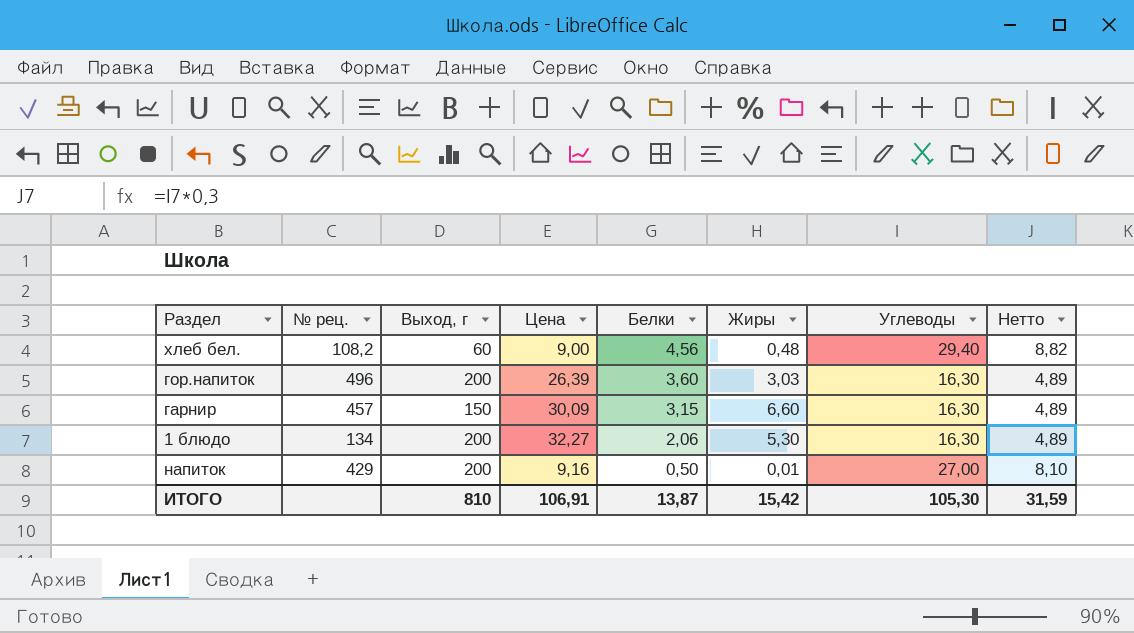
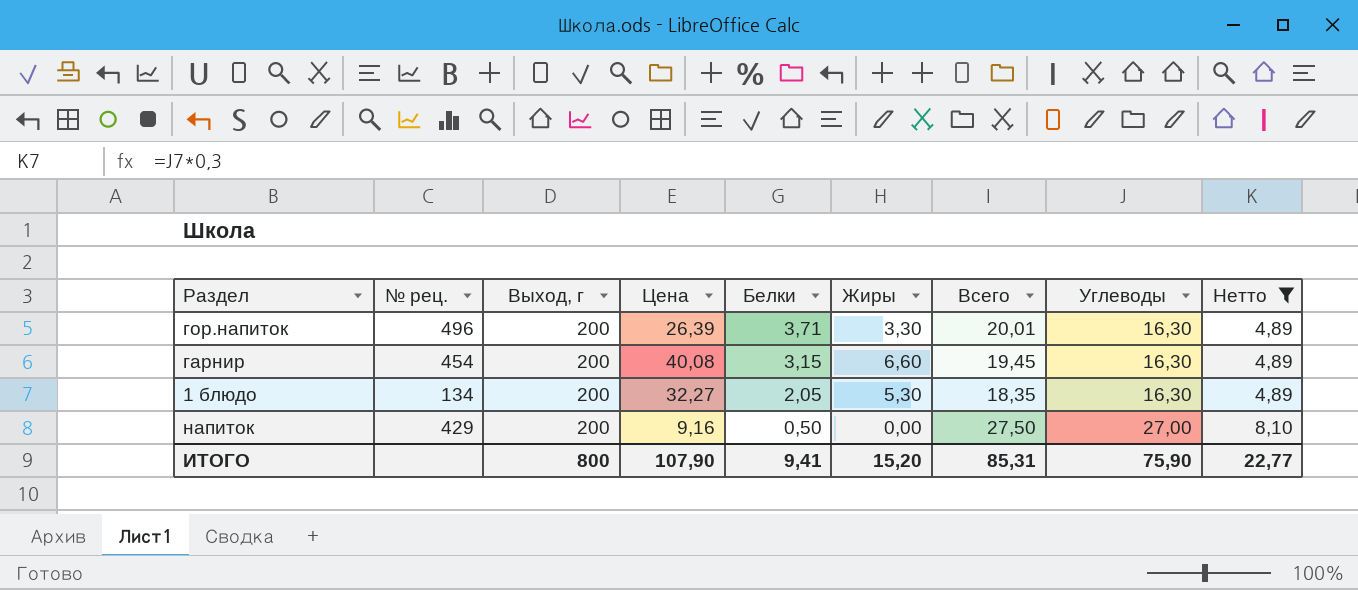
filter: none -> Нетто != 8,82
column Всего | formula: none -> [Белки] + [Углеводы]
гор.напиток | Белки: 3,60 -> 3,71
гор.напиток | Жиры: 3,03 -> 3,30
гарнир | № рец.: 457 -> 454
гарнир | Выход, г: 150 -> 200
гарнир | Цена: 30,09 -> 40,08
1 блюдо | Белки: 2,06 -> 2,05
напиток | Жиры: 0,01 -> 0,00
ИТОГО | Выход, г: 810 -> 800
ИТОГО | Цена: 106,91 -> 107,90
ИТОГО | Белки: 13,87 -> 9,41
ИТОГО | Жиры: 15,42 -> 15,20
ИТОГО | Углеводы: 105,30 -> 75,90
ИТОГО | Нетто: 31,59 -> 22,77

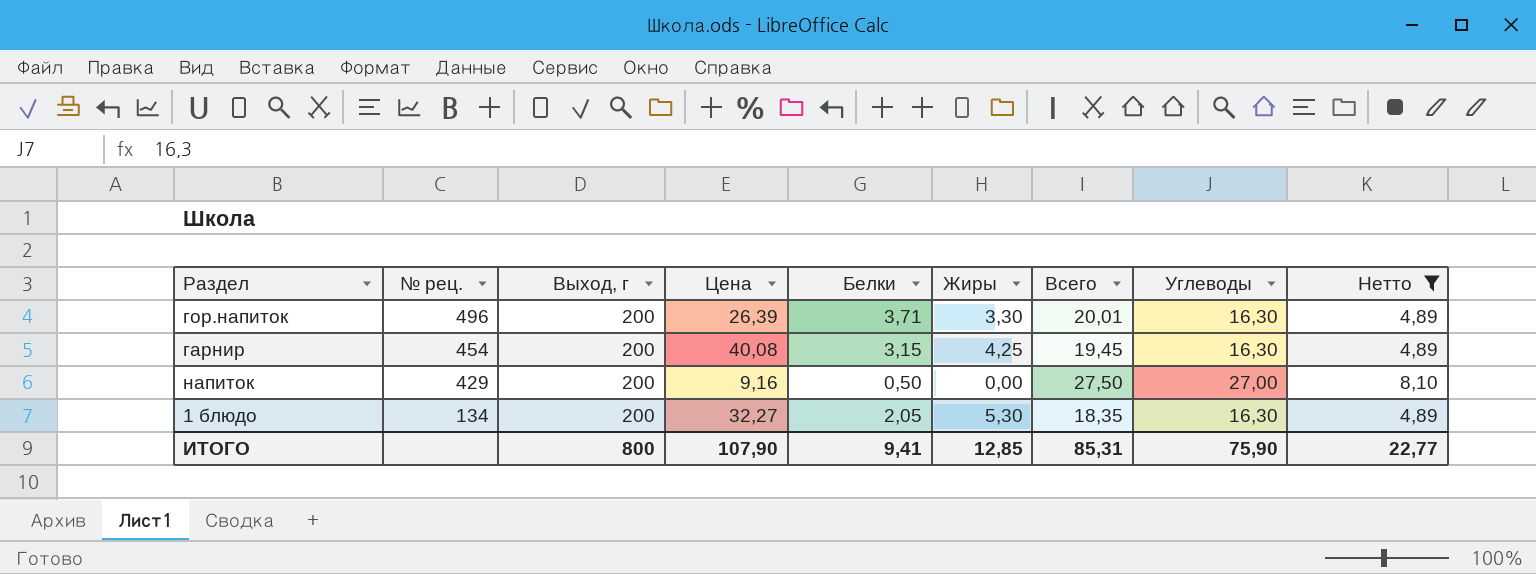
row order: Белки descending -> № рец. descending
гарнир | Жиры: 6,60 -> 4,25
ИТОГО | Жиры: 15,20 -> 12,85

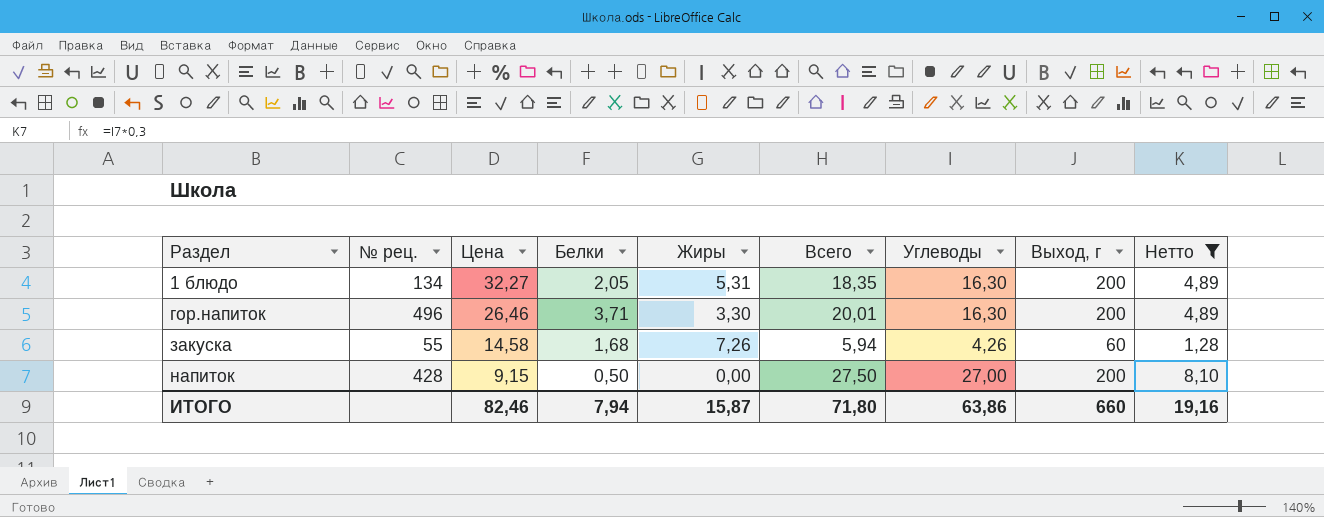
row order: № рец. descending -> Раздел ascending
column Выход, г | position: 3 -> 8
row гарнир: 454 | 200 | 40,08 | 3,15 | 4,25 | 19,45 | 16,30 | 4,89 -> none
1 блюдо | Жиры: 5,30 -> 5,31
гор.напиток | Цена: 26,39 -> 26,46
row закуска: none -> 55 | 14,58 | 1,68 | 7,26 | 5,94 | 4,26 | 60 | 1,28
напиток | № рец.: 429 -> 428
напиток | Цена: 9,16 -> 9,15
ИТОГО | Цена: 107,90 -> 82,46
ИТОГО | Белки: 9,41 -> 7,94
ИТОГО | Жиры: 12,85 -> 15,87
ИТОГО | Всего: 85,31 -> 71,80
ИТОГО | Углеводы: 75,90 -> 63,86
ИТОГО | Выход, г: 800 -> 660
ИТОГО | Нетто: 22,77 -> 19,16

